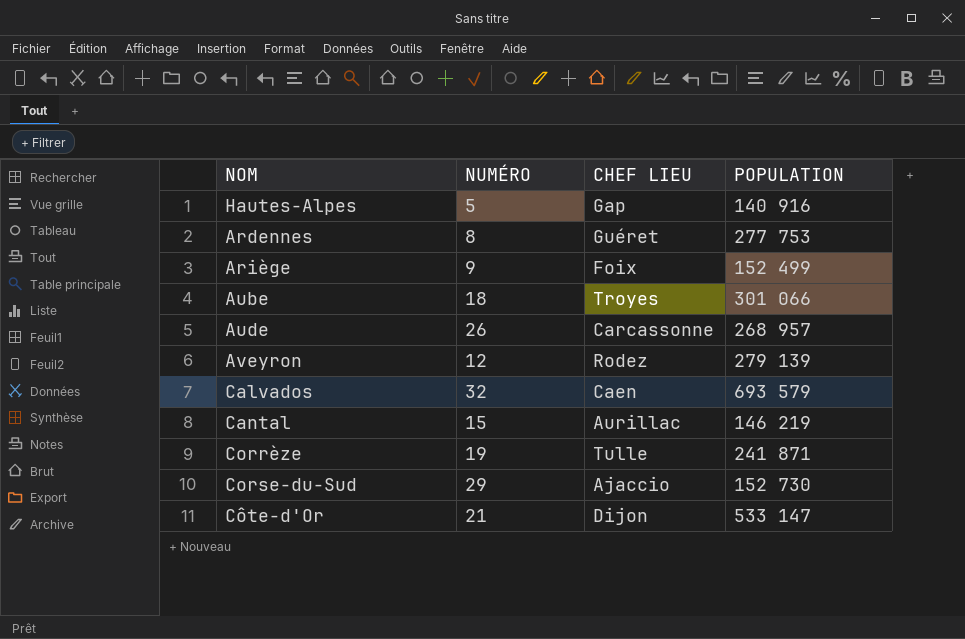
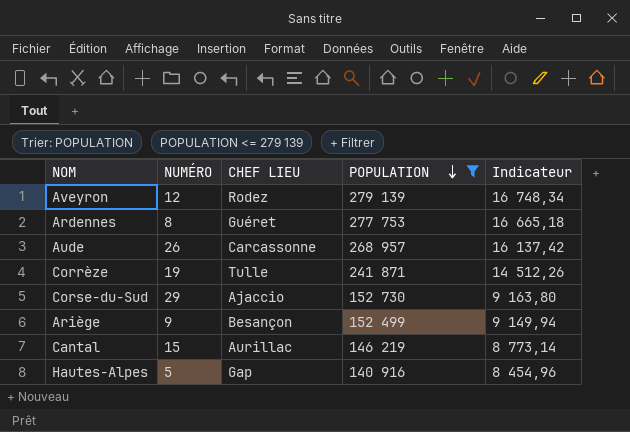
filter: none -> POPULATION <= 279 139
row order: none -> POPULATION descending
column Indicateur | formula: none -> [POPULATION] * 0,06
Ariège | CHEF LIEU: Foix -> Besançon

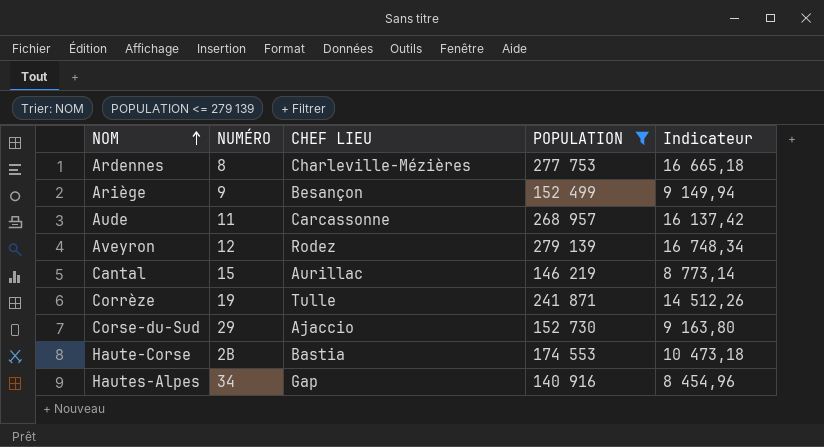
row order: POPULATION descending -> NOM ascending
Ardennes | CHEF LIEU: Guéret -> Charleville-Mézières
Aude | NUMÉRO: 26 -> 11
row Haute-Corse: none -> 2B | Bastia | 174 553 | 10 473,18
Hautes-Alpes | NUMÉRO: 5 -> 34

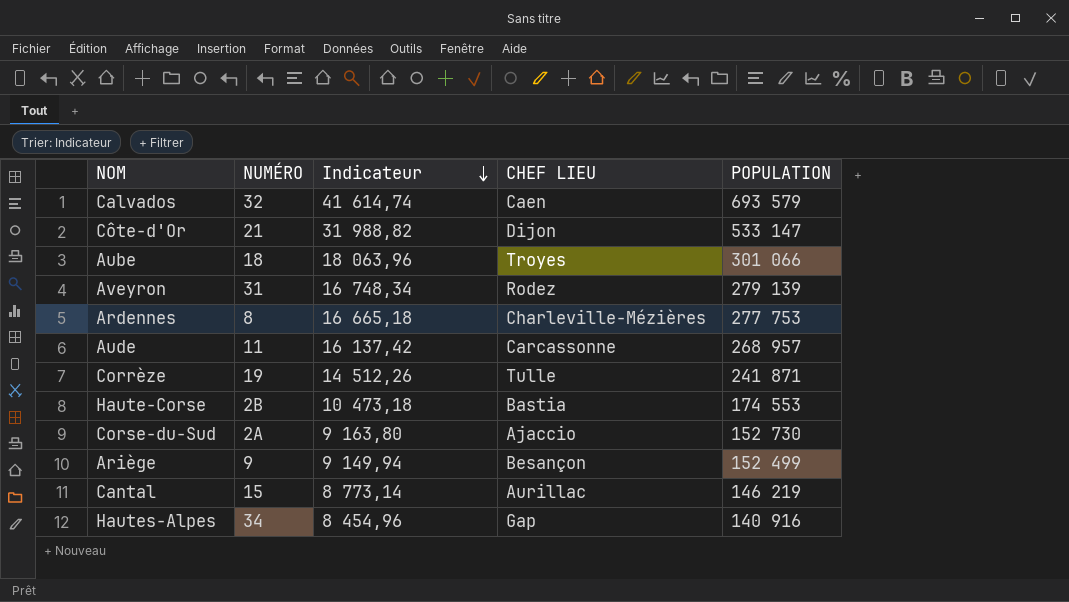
filter: POPULATION <= 279 139 -> none
row order: NOM ascending -> Indicateur descending
column Indicateur | position: 5 -> 3
Aveyron | NUMÉRO: 12 -> 31
Corse-du-Sud | NUMÉRO: 29 -> 2A

